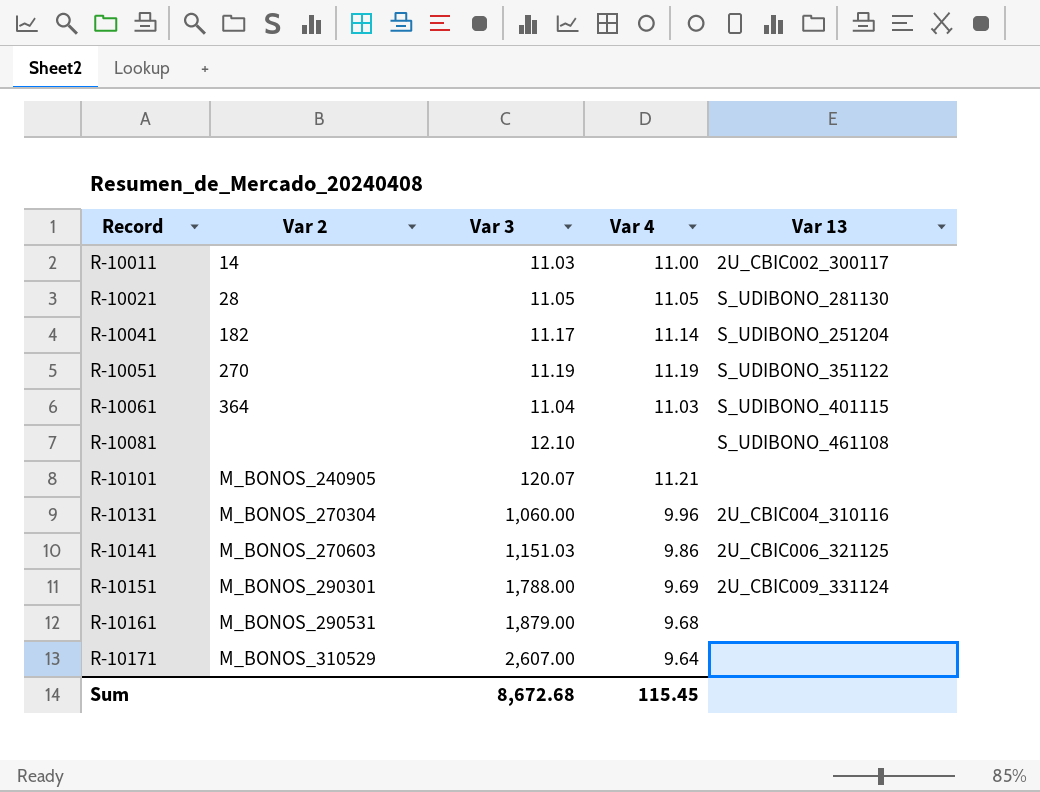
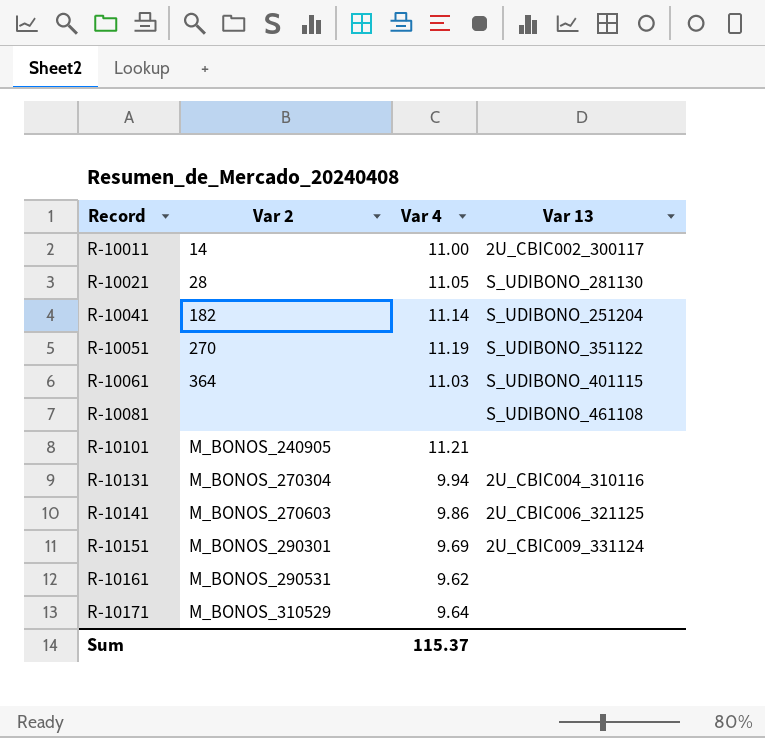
column Var 3 | position: 3 -> none
R-10131 | Var 4: 9.96 -> 9.94
R-10161 | Var 4: 9.68 -> 9.62
Sum | Var 4: 115.45 -> 115.37

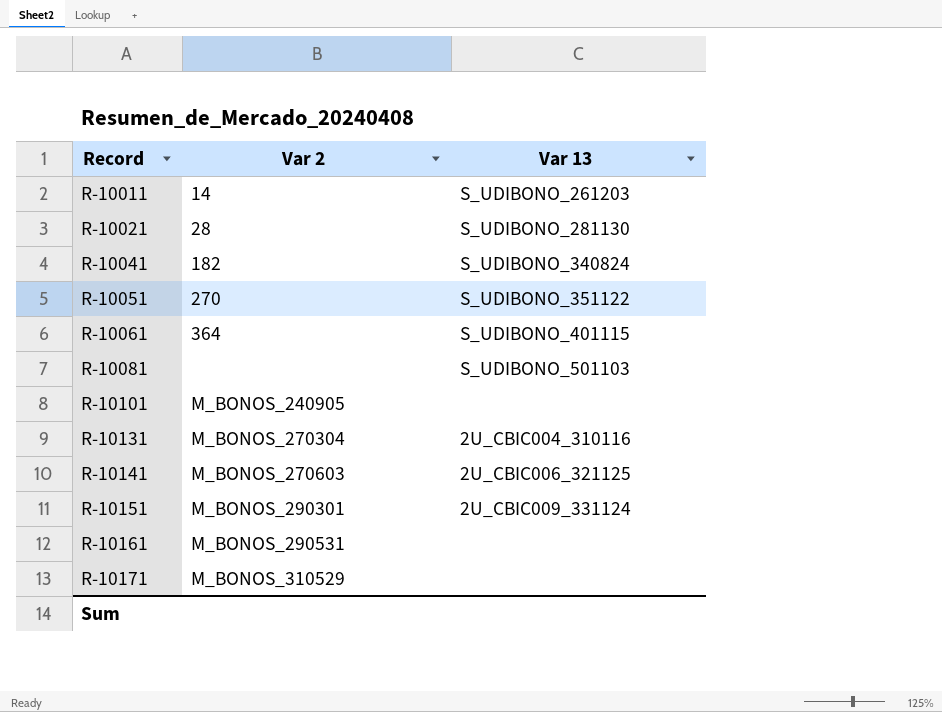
column Var 4 | position: 3 -> none
R-10011 | Var 13: 2U_CBIC002_300117 -> S_UDIBONO_261203
R-10041 | Var 13: S_UDIBONO_251204 -> S_UDIBONO_340824
R-10081 | Var 13: S_UDIBONO_461108 -> S_UDIBONO_501103

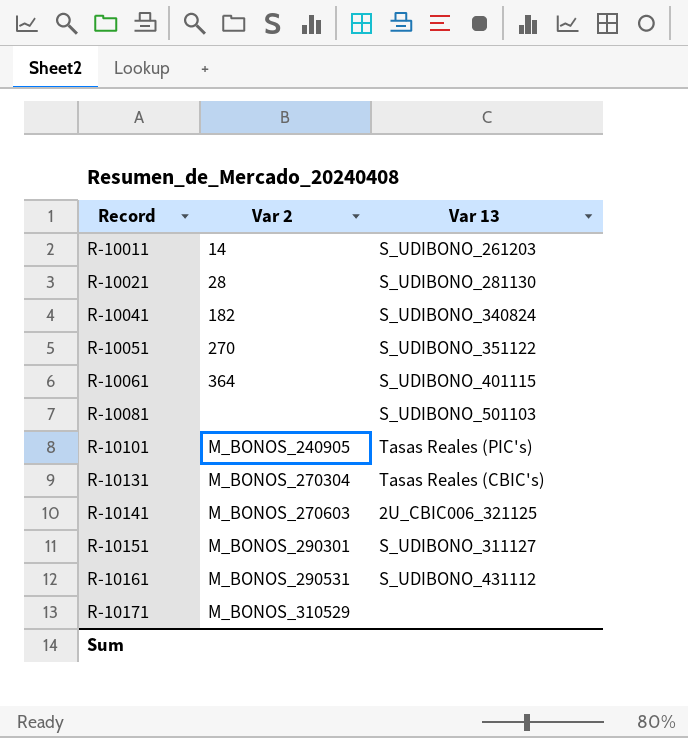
R-10101 | Var 13: none -> Tasas Reales (PIC's)
R-10131 | Var 13: 2U_CBIC004_310116 -> Tasas Reales (CBIC's)
R-10151 | Var 13: 2U_CBIC009_331124 -> S_UDIBONO_311127
R-10161 | Var 13: none -> S_UDIBONO_431112

